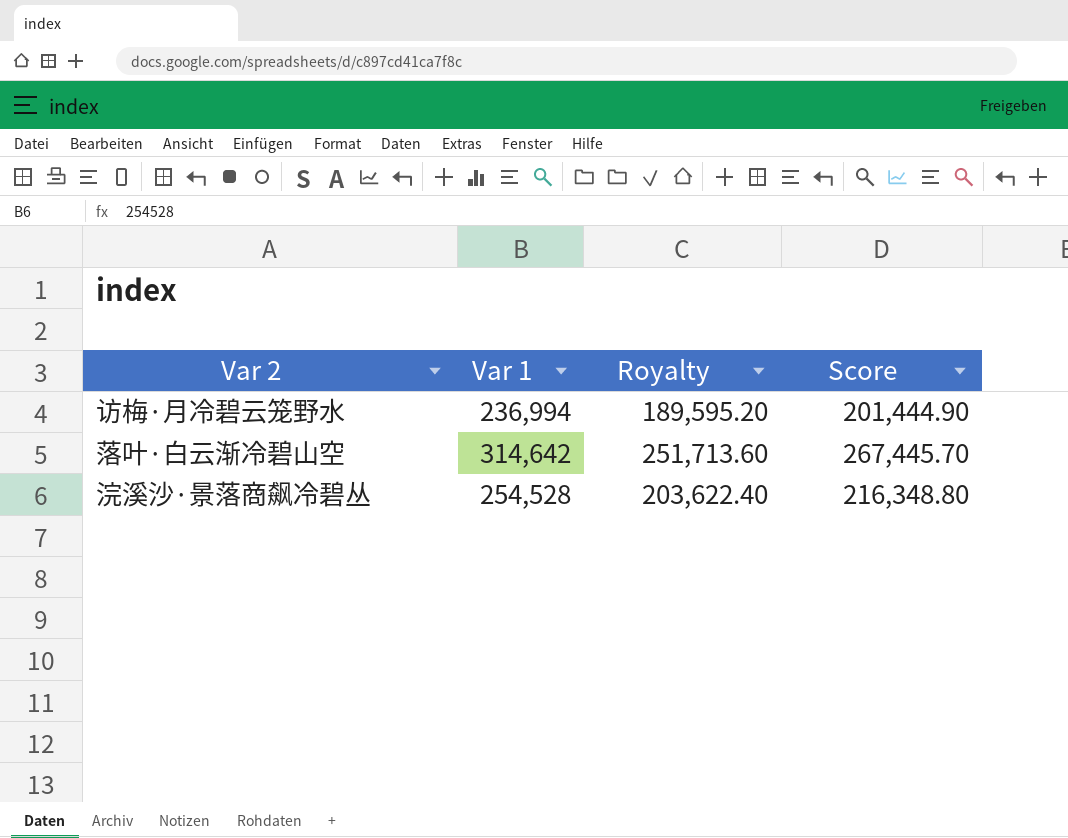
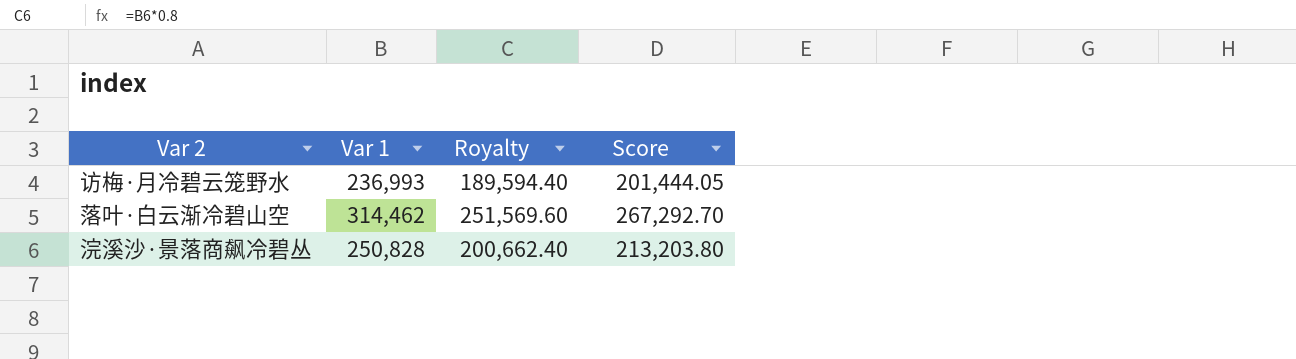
访梅·月冷碧云笼野水 | Var 1: 236,994 -> 236,993
访梅·月冷碧云笼野水 | Royalty: 189,595.20 -> 189,594.40
访梅·月冷碧云笼野水 | Score: 201,444.90 -> 201,444.05
落叶·白云渐冷碧山空 | Var 1: 314,642 -> 314,462
落叶·白云渐冷碧山空 | Royalty: 251,713.60 -> 251,569.60
落叶·白云渐冷碧山空 | Score: 267,445.70 -> 267,292.70
浣溪沙·景落商飙冷碧丛 | Var 1: 254,528 -> 250,828
浣溪沙·景落商飙冷碧丛 | Royalty: 203,622.40 -> 200,662.40
浣溪沙·景落商飙冷碧丛 | Score: 216,348.80 -> 213,203.80

